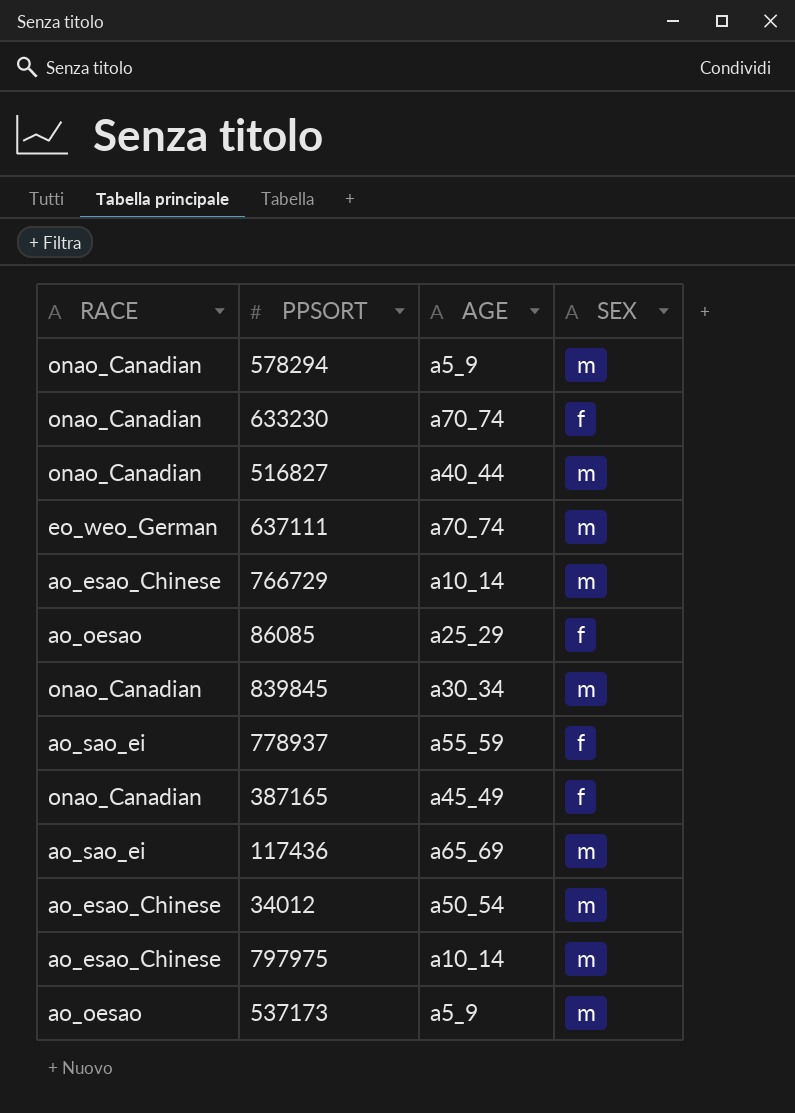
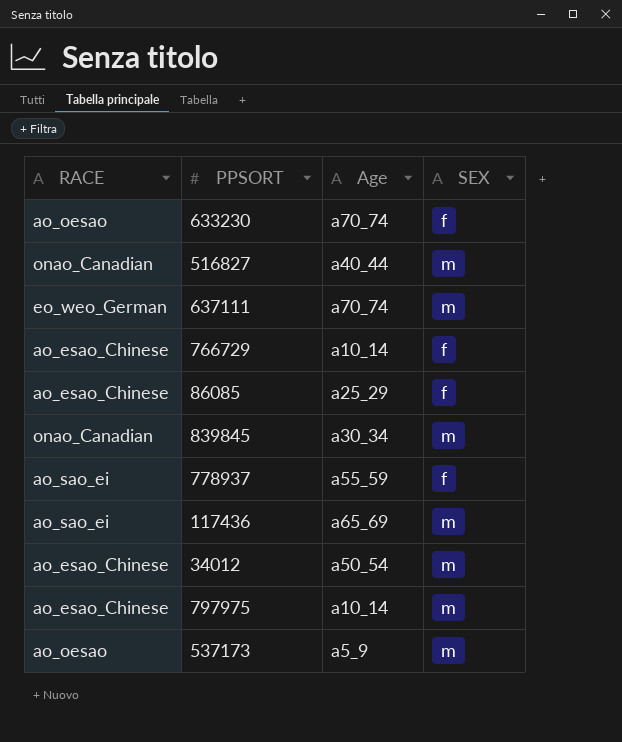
column name: AGE -> Age
row 578294: onao_Canadian | a5_9 | m -> none
row 387165: onao_Canadian | a45_49 | f -> none
633230 | RACE: onao_Canadian -> ao_oesao
766729 | SEX: m -> f
86085 | RACE: ao_oesao -> ao_esao_Chinese

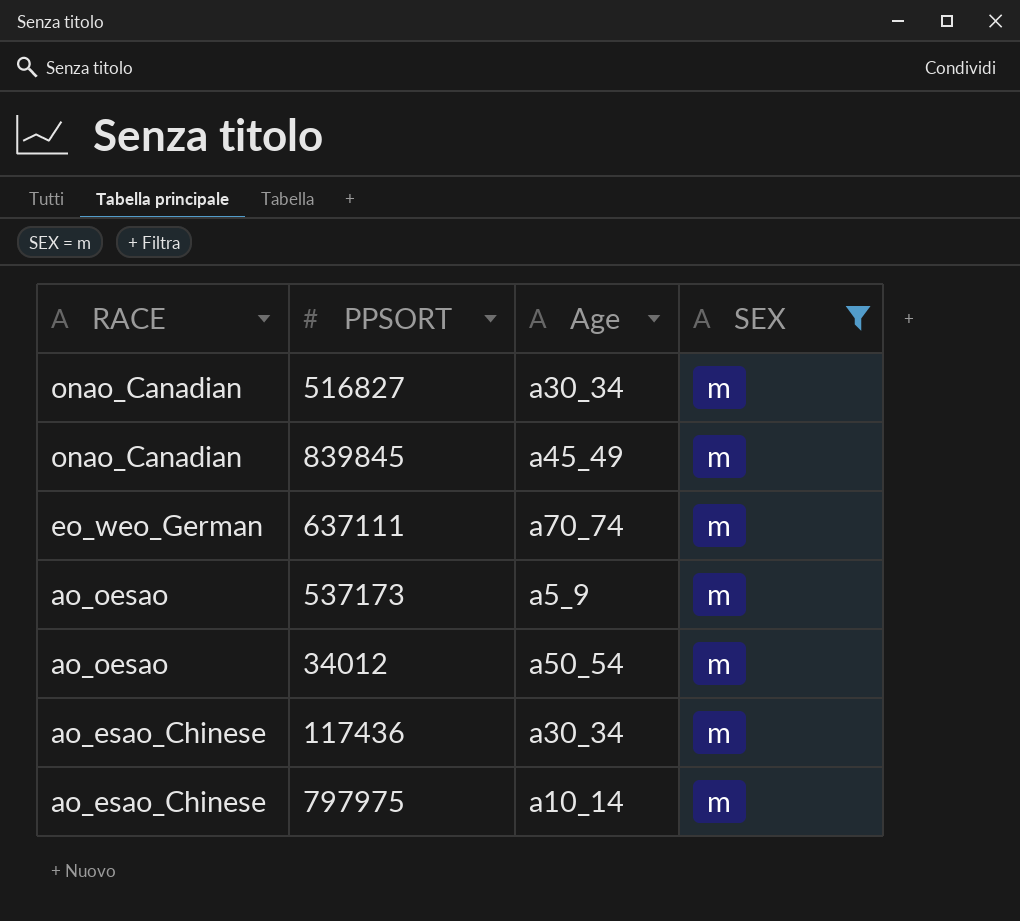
filter: none -> SEX = m
row order: none -> RACE descending
516827 | Age: a40_44 -> a30_34
839845 | Age: a30_34 -> a45_49
34012 | RACE: ao_esao_Chinese -> ao_oesao
117436 | RACE: ao_sao_ei -> ao_esao_Chinese
117436 | Age: a65_69 -> a30_34

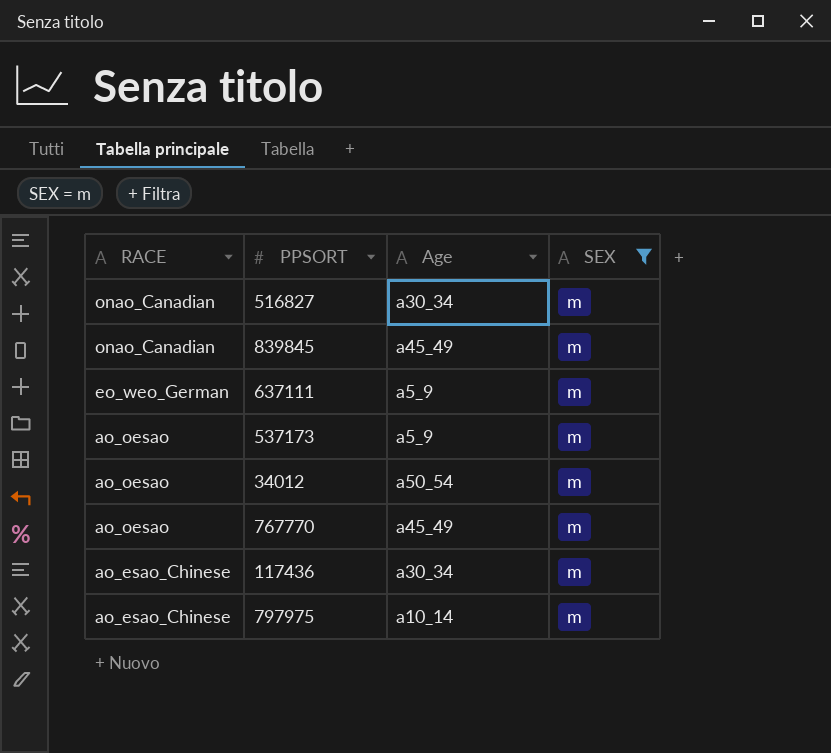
637111 | Age: a70_74 -> a5_9
row 767770: none -> ao_oesao | a45_49 | m

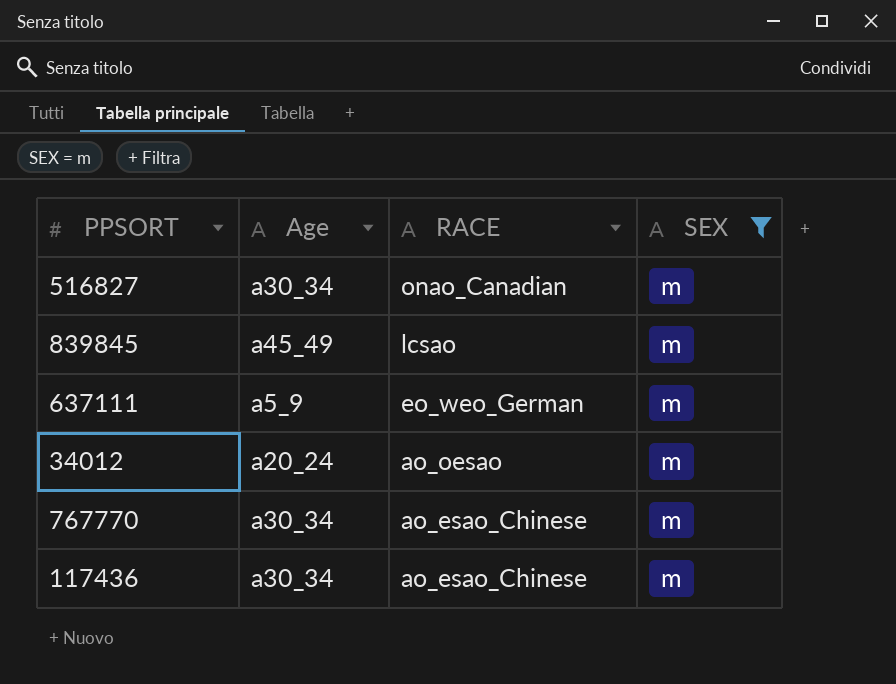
column RACE | position: 1 -> 3
row 537173: ao_oesao | a5_9 | m -> none
row 797975: ao_esao_Chinese | a10_14 | m -> none
839845 | RACE: onao_Canadian -> lcsao
34012 | Age: a50_54 -> a20_24
767770 | Age: a45_49 -> a30_34
767770 | RACE: ao_oesao -> ao_esao_Chinese

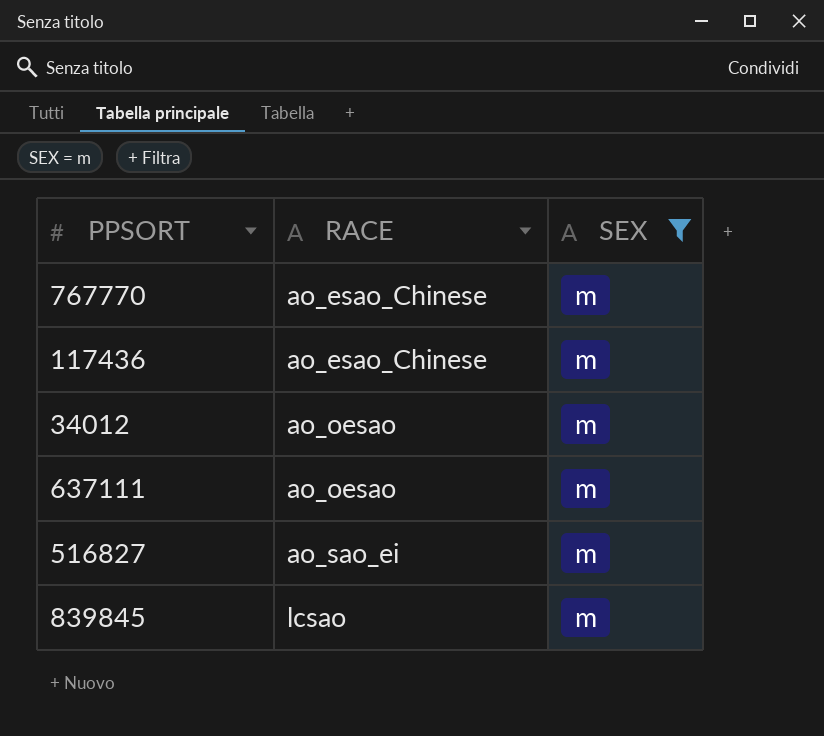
row order: RACE descending -> RACE ascending
column Age | position: 2 -> none
637111 | RACE: eo_weo_German -> ao_oesao
516827 | RACE: onao_Canadian -> ao_sao_ei

